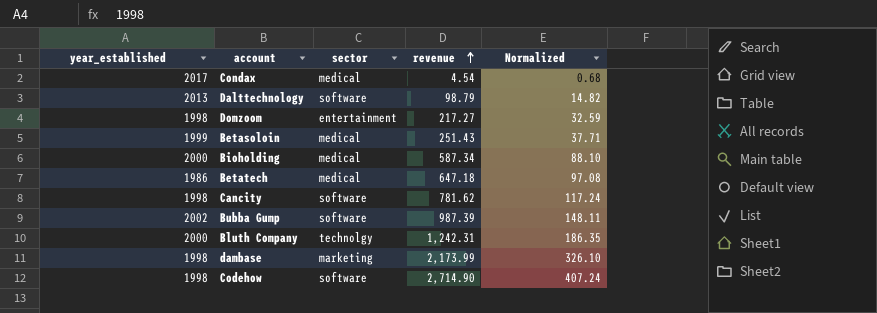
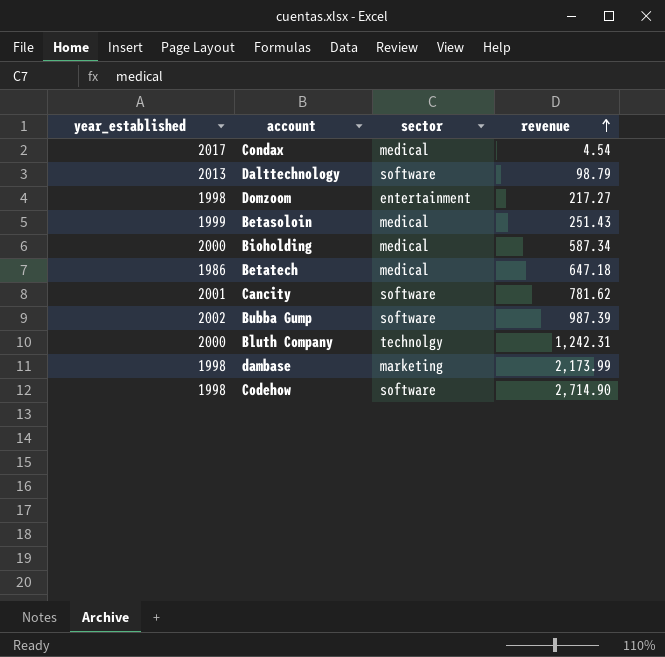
column Normalized | formula: [revenue] * 0.15 -> none
Cancity | year_established: 1998 -> 2001

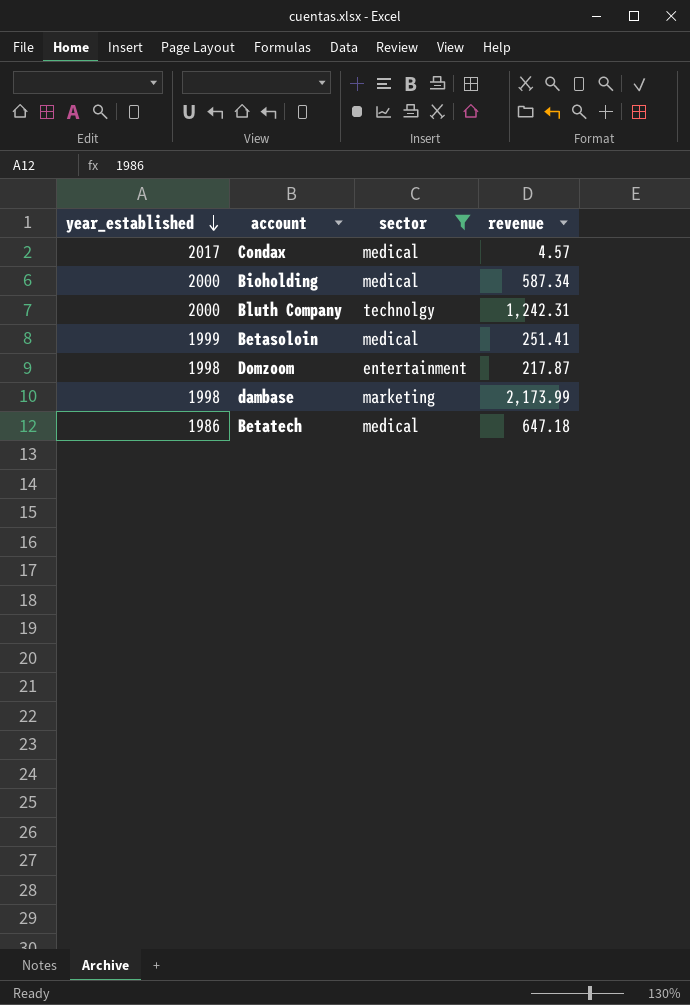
filter: none -> sector != software
row order: revenue ascending -> year_established descending
Condax | revenue: 4.54 -> 4.57
Betasoloin | revenue: 251.43 -> 251.41
Domzoom | revenue: 217.27 -> 217.87

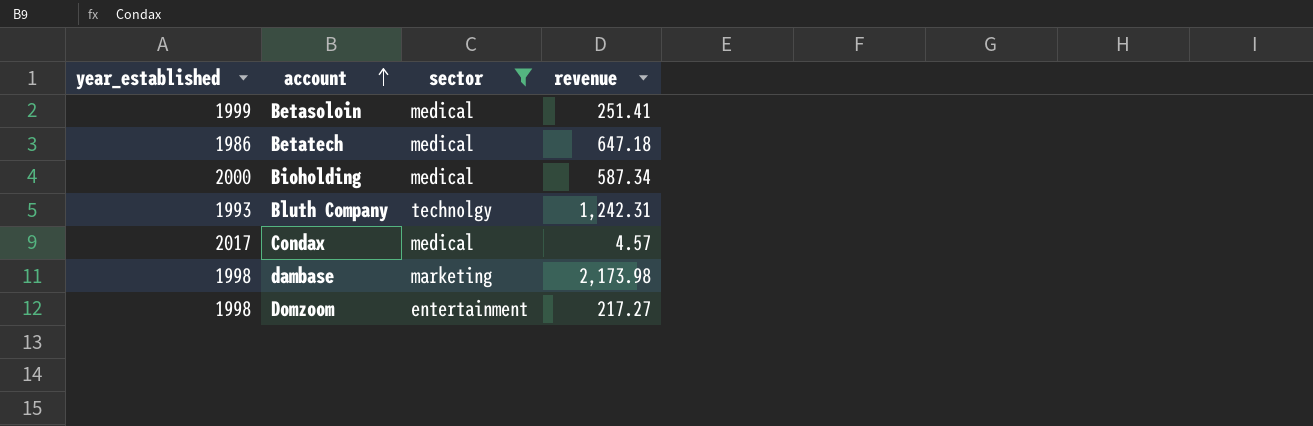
row order: year_established descending -> account ascending
Bluth Company | year_established: 2000 -> 1993
dambase | revenue: 2,173.99 -> 2,173.98
Domzoom | revenue: 217.87 -> 217.27

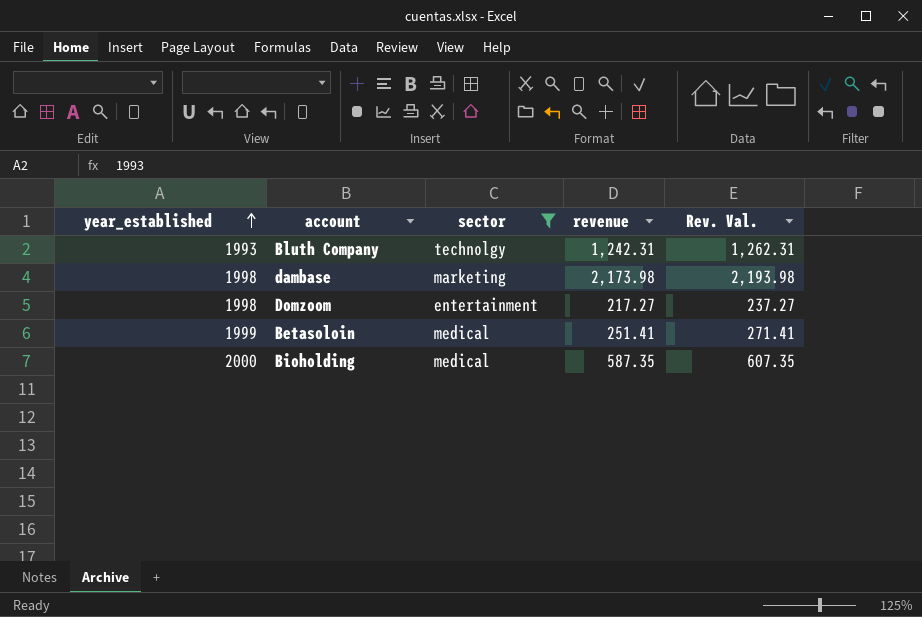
row order: account ascending -> year_established ascending
column Rev. Val. | formula: none -> [revenue] + 20
row Betatech: 1986 | medical | 647.18 -> none
row Condax: 2017 | medical | 4.57 -> none
Bioholding | revenue: 587.34 -> 587.35

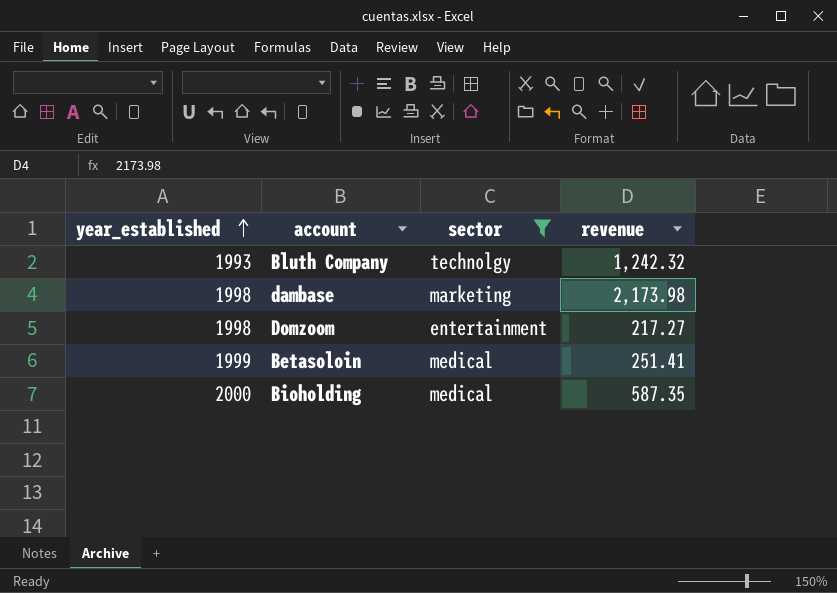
column Rev. Val. | formula: [revenue] + 20 -> none
Bluth Company | revenue: 1,242.31 -> 1,242.32

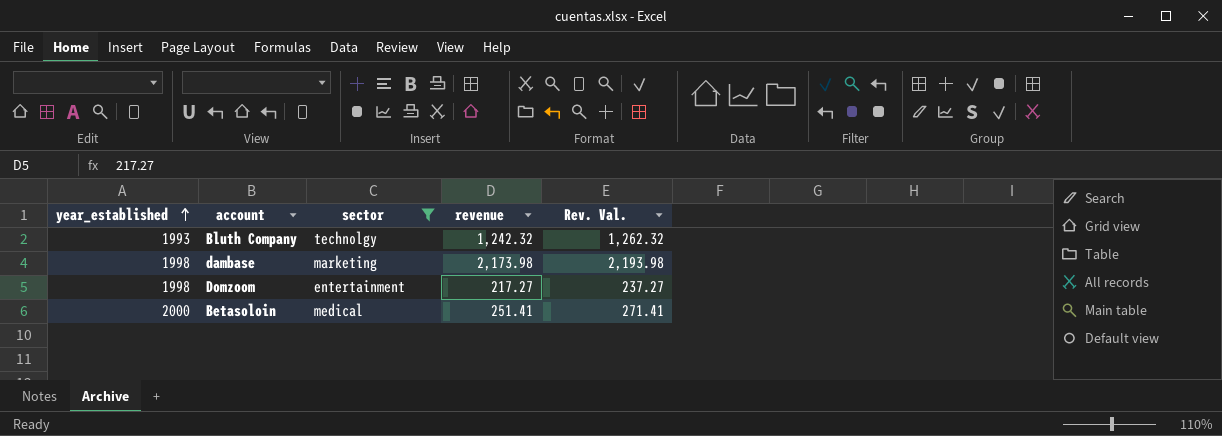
column Rev. Val. | formula: none -> [revenue] + 20
row Bioholding: 2000 | medical | 587.35 -> none
Betasoloin | year_established: 1999 -> 2000

